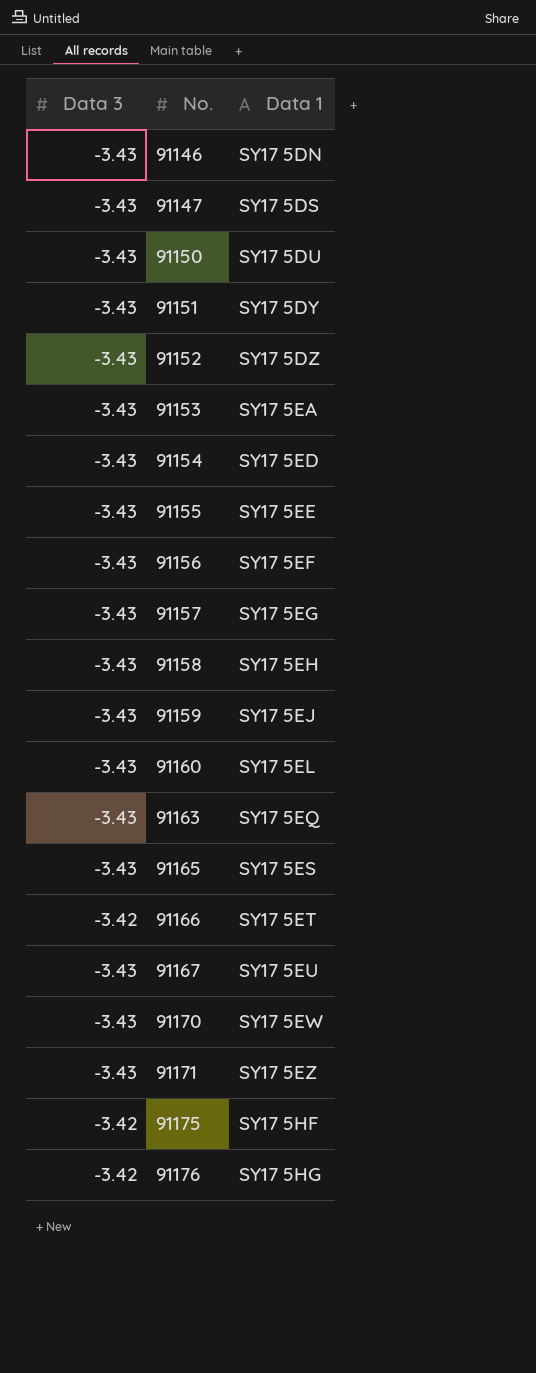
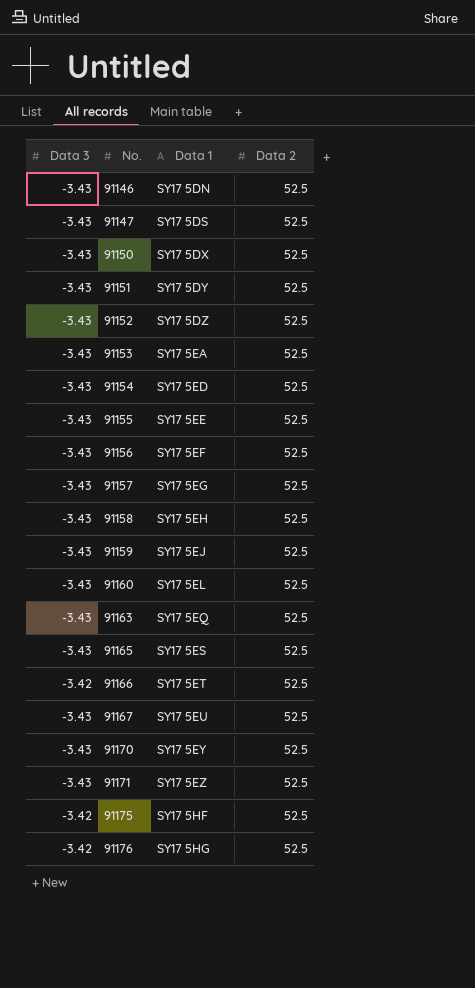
column Data 2 | position: none -> 4
91150 | Data 1: SY17 5DU -> SY17 5DX
91170 | Data 1: SY17 5EW -> SY17 5EY

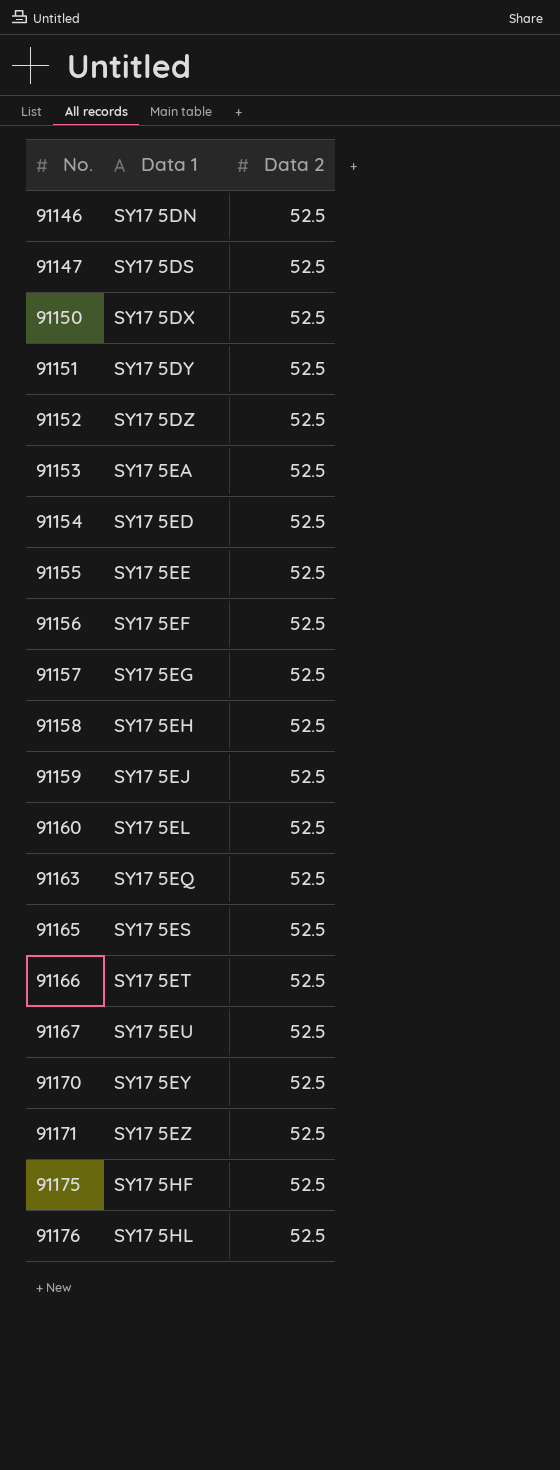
column Data 3 | position: 1 -> none
91176 | Data 1: SY17 5HG -> SY17 5HL

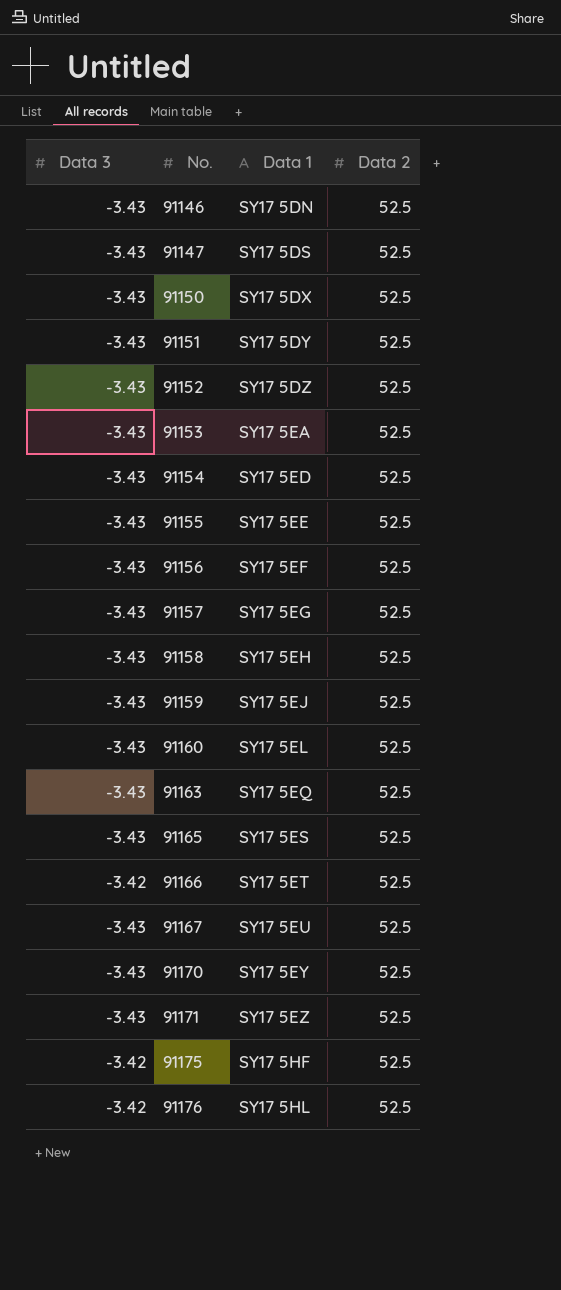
column Data 3 | position: none -> 1

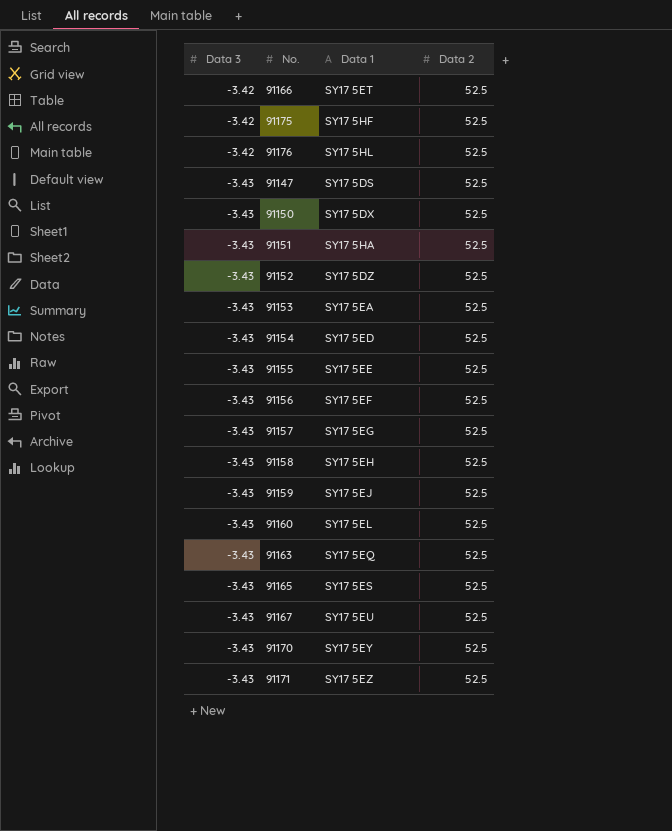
row order: No. ascending -> Data 3 descending
row 91146: -3.43 | SY17 5DN | 52.5 -> none
91151 | Data 1: SY17 5DY -> SY17 5HA

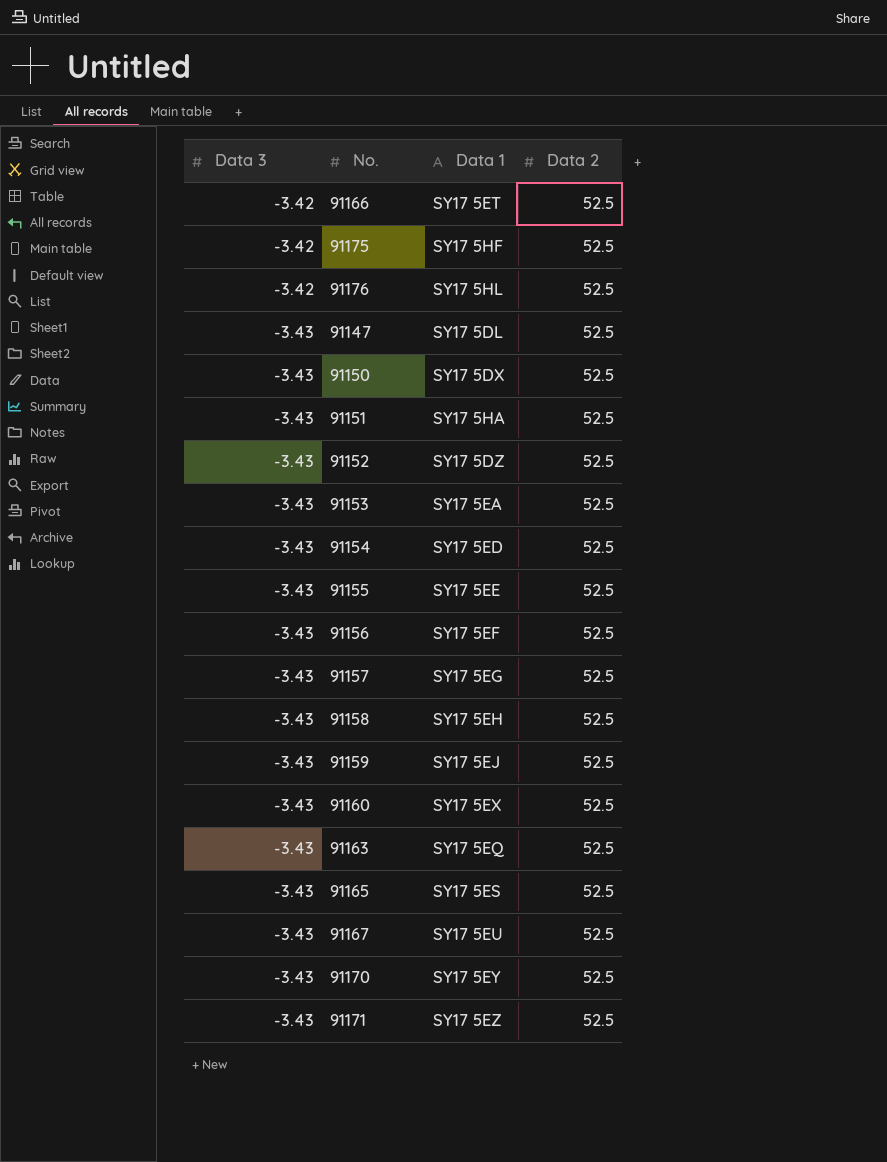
91147 | Data 1: SY17 5DS -> SY17 5DL
91160 | Data 1: SY17 5EL -> SY17 5EX

